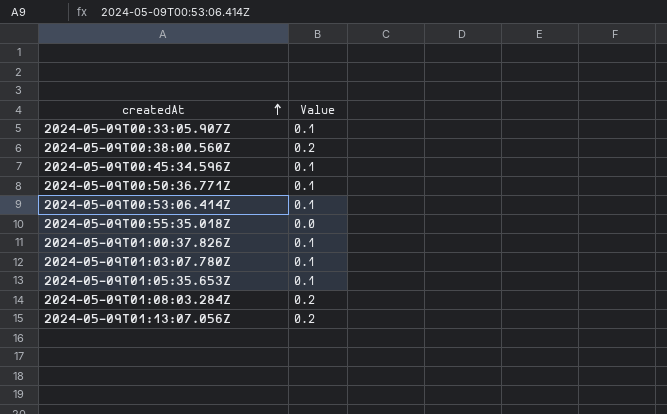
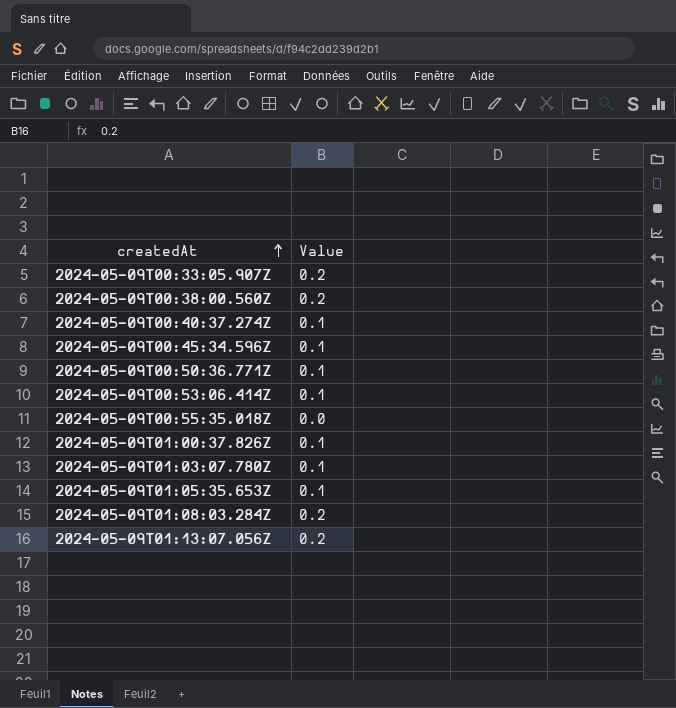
2024-05-09T00:33:05.907Z | Value: 0.1 -> 0.2
row 2024-05-09T00:40:37.274Z: none -> 0.1

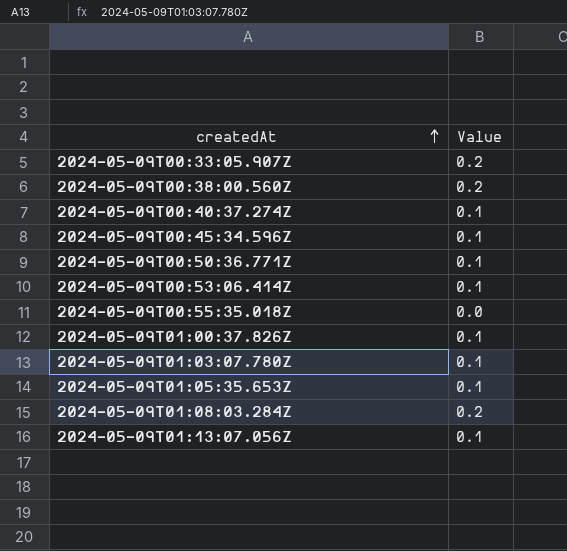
2024-05-09T01:13:07.056Z | Value: 0.2 -> 0.1

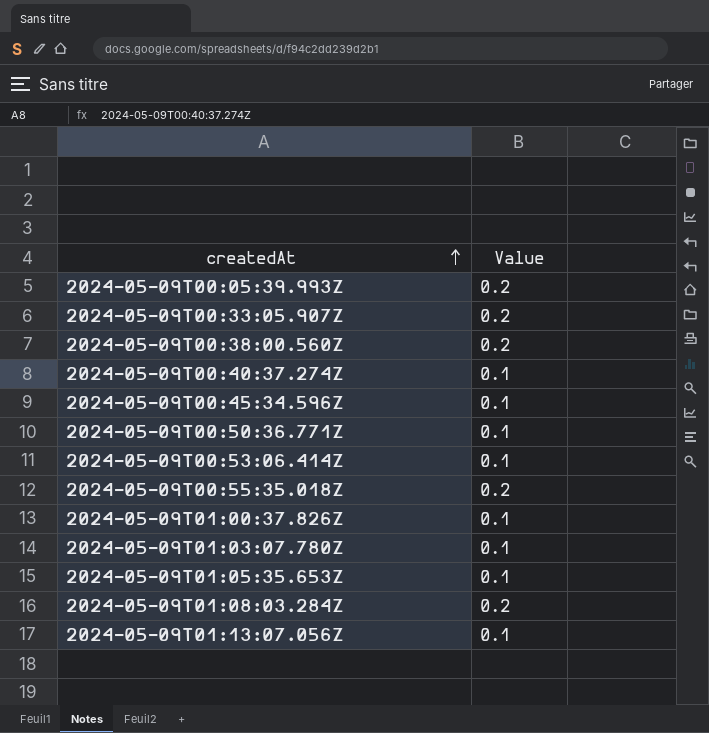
row 2024-05-09T00:05:39.993Z: none -> 0.2
2024-05-09T00:55:35.018Z | Value: 0.0 -> 0.2

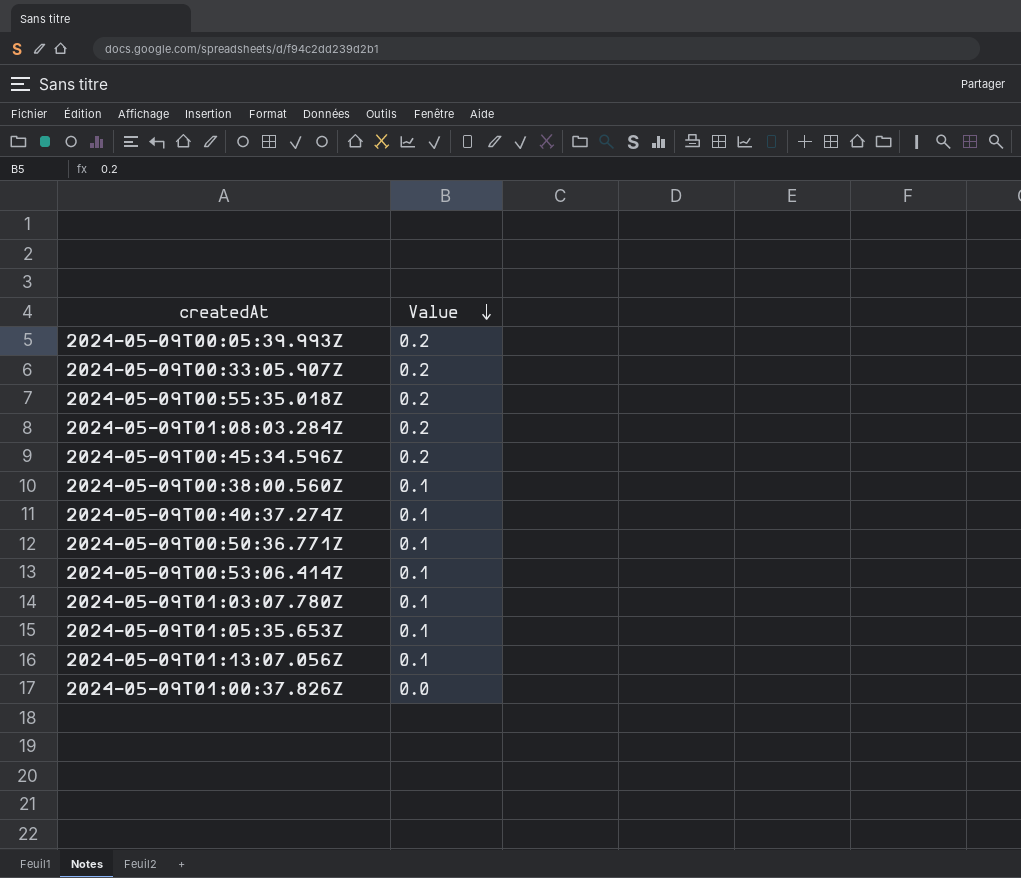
row order: createdAt ascending -> Value descending
2024-05-09T00:45:34.596Z | Value: 0.1 -> 0.2
2024-05-09T00:38:00.560Z | Value: 0.2 -> 0.1
2024-05-09T01:00:37.826Z | Value: 0.1 -> 0.0

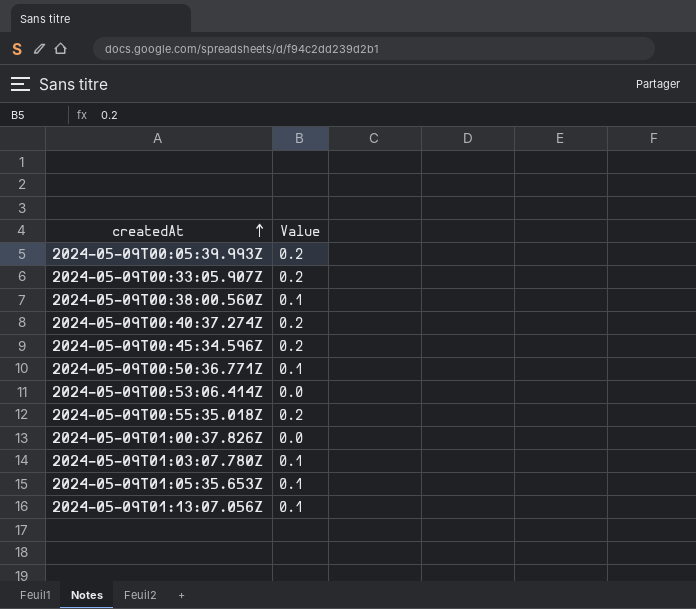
row order: Value descending -> createdAt ascending
row 2024-05-09T01:08:03.284Z: 0.2 -> none
2024-05-09T00:40:37.274Z | Value: 0.1 -> 0.2
2024-05-09T00:53:06.414Z | Value: 0.1 -> 0.0

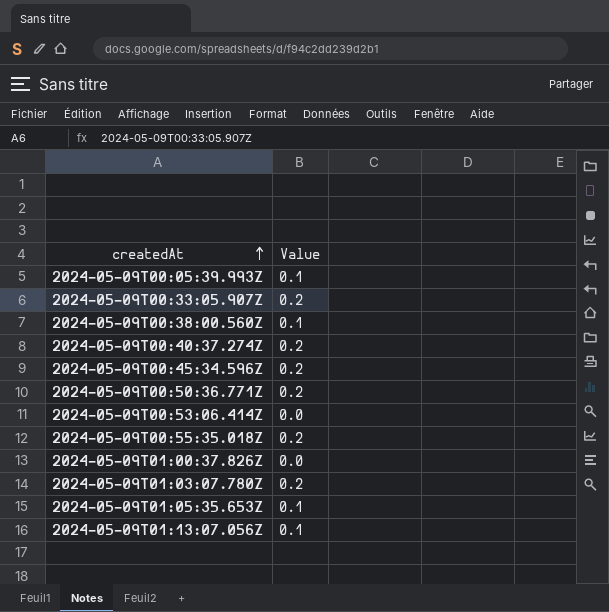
2024-05-09T00:05:39.993Z | Value: 0.2 -> 0.1
2024-05-09T00:50:36.771Z | Value: 0.1 -> 0.2
2024-05-09T01:03:07.780Z | Value: 0.1 -> 0.2

